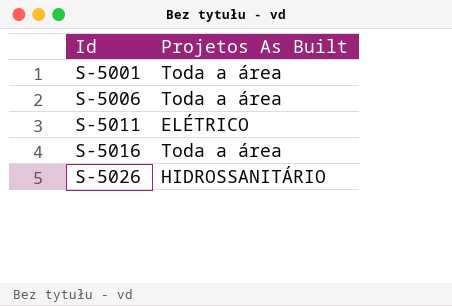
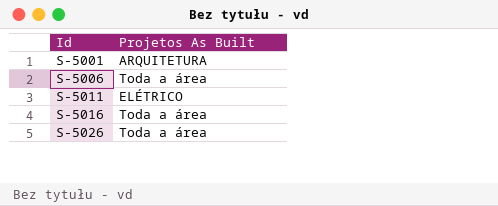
S-5001 | Projetos As Built: Toda a área -> ARQUITETURA
S-5026 | Projetos As Built: HIDROSSANITÁRIO -> Toda a área

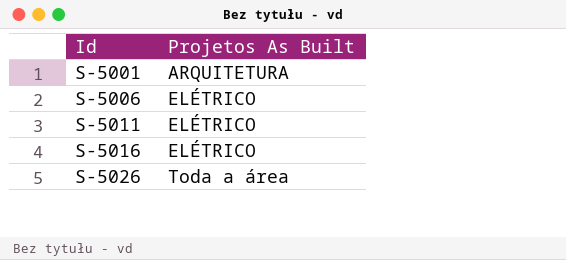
S-5006 | Projetos As Built: Toda a área -> ELÉTRICO
S-5016 | Projetos As Built: Toda a área -> ELÉTRICO

